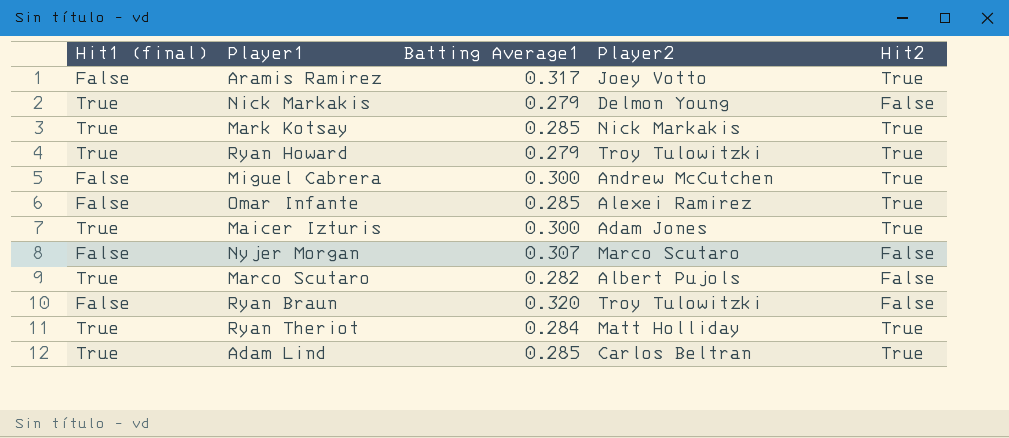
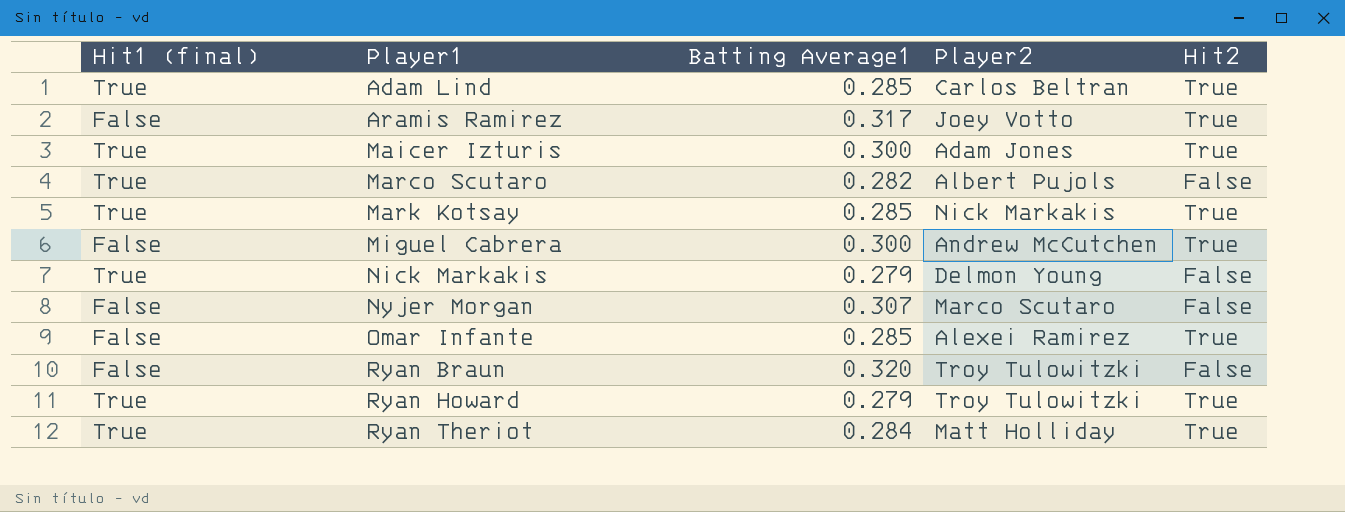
row order: none -> Player1 ascending

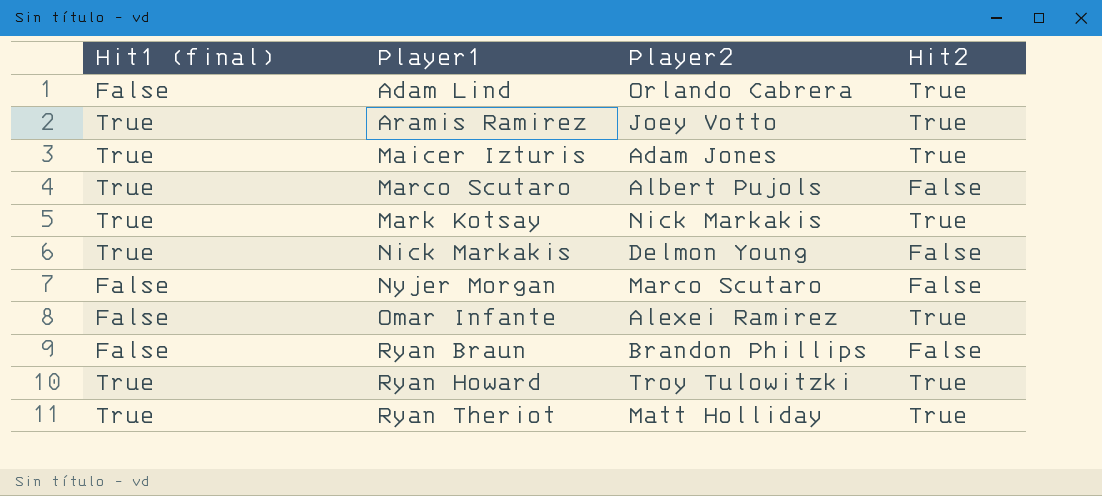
column Batting Average1 | position: 3 -> none
row Miguel Cabrera: False | 0.300 | Andrew McCutchen | True -> none
Adam Lind | Hit1 (final): True -> False
Adam Lind | Player2: Carlos Beltran -> Orlando Cabrera
Aramis Ramirez | Hit1 (final): False -> True
Ryan Braun | Player2: Troy Tulowitzki -> Brandon Phillips

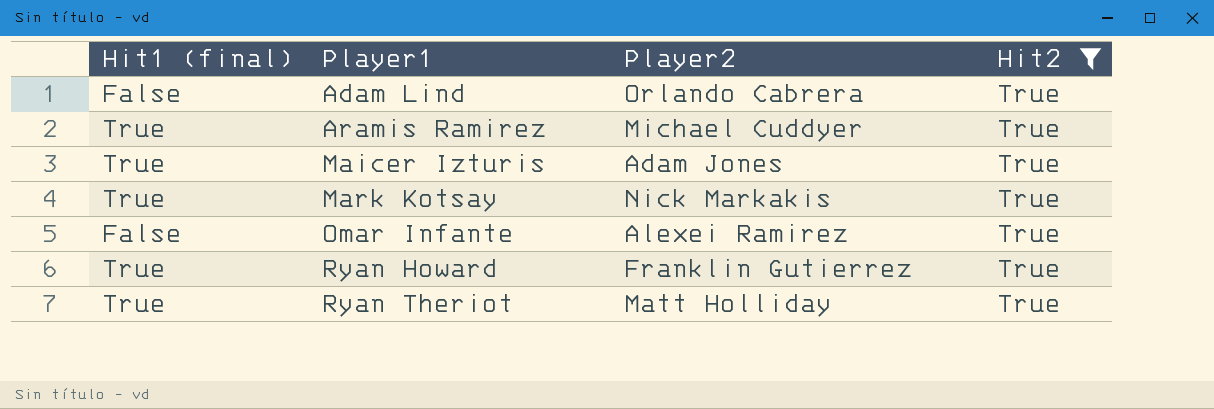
filter: none -> Hit2 = True
Aramis Ramirez | Player2: Joey Votto -> Michael Cuddyer
Ryan Howard | Player2: Troy Tulowitzki -> Franklin Gutierrez

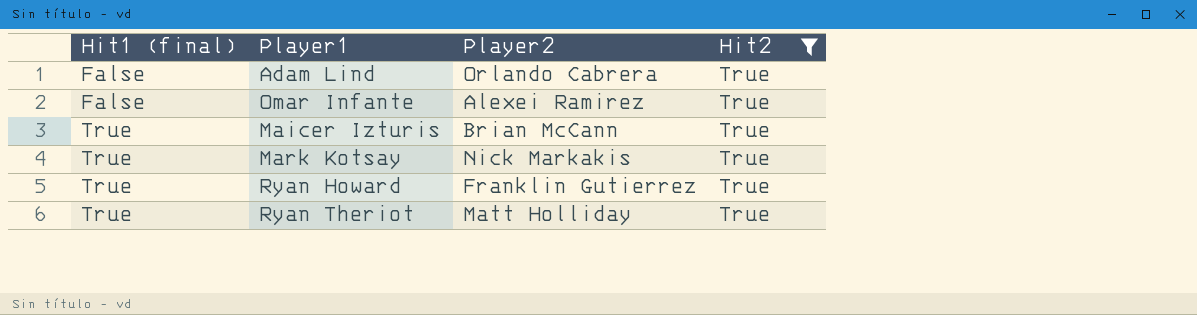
row order: Player1 ascending -> Hit1 (final) ascending
row Aramis Ramirez: True | Michael Cuddyer | True -> none
Maicer Izturis | Player2: Adam Jones -> Brian McCann

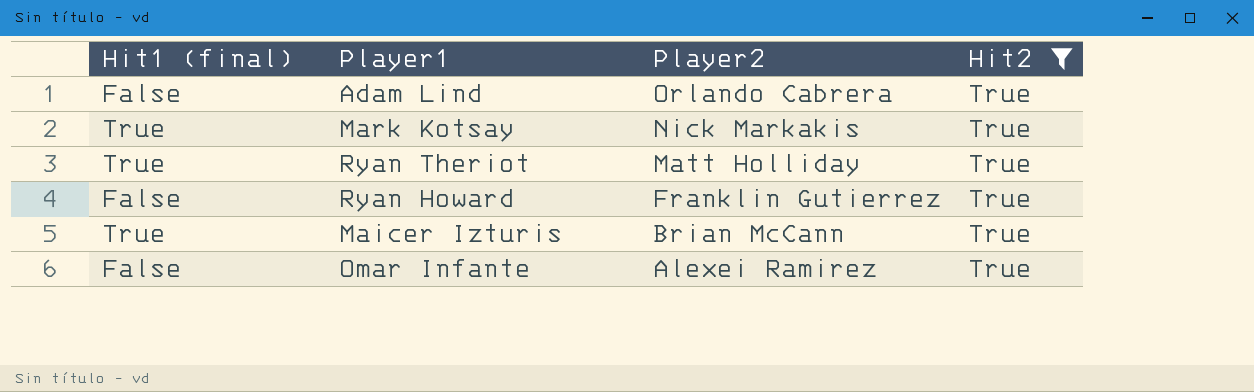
row order: Hit1 (final) ascending -> Player2 descending
Ryan Howard | Hit1 (final): True -> False

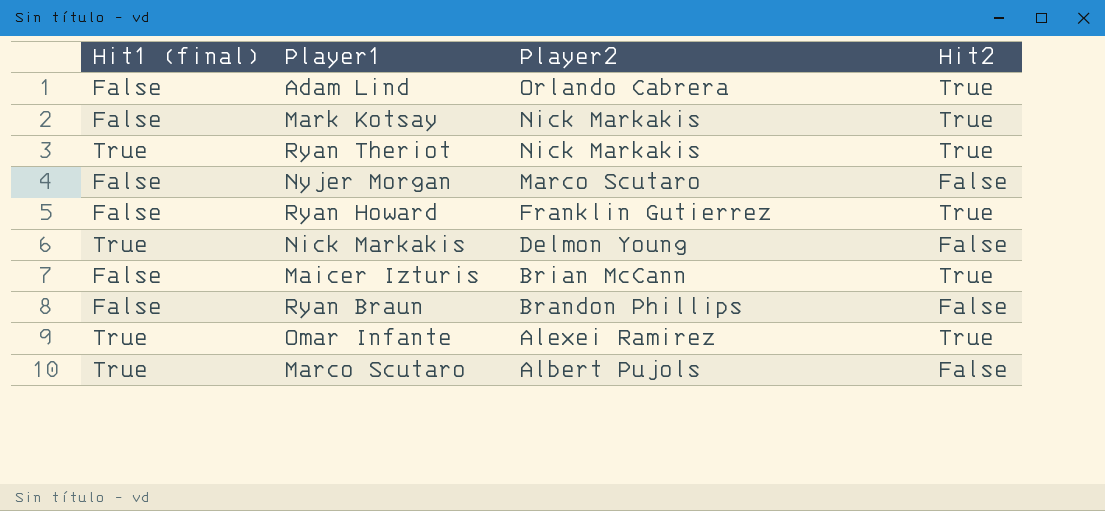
filter: Hit2 = True -> none
Mark Kotsay | Hit1 (final): True -> False
Ryan Theriot | Player2: Matt Holliday -> Nick Markakis
Maicer Izturis | Hit1 (final): True -> False
Omar Infante | Hit1 (final): False -> True

